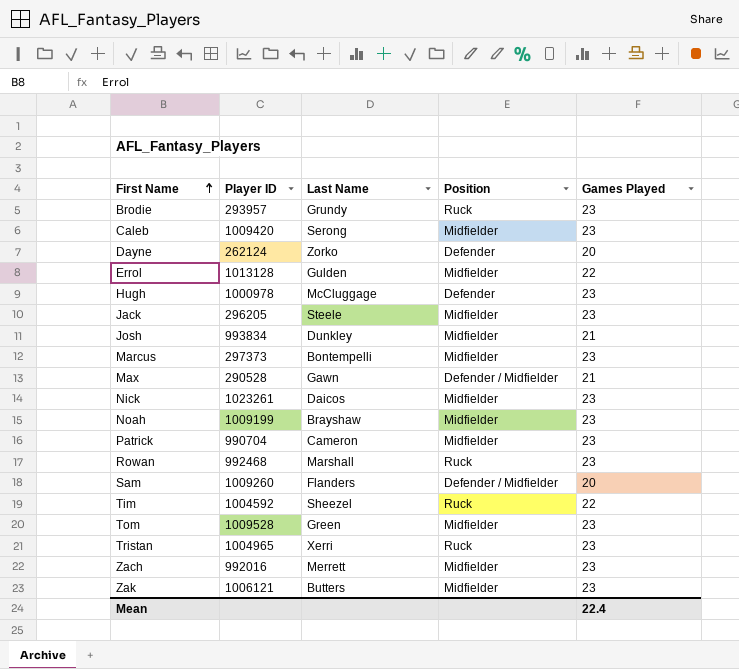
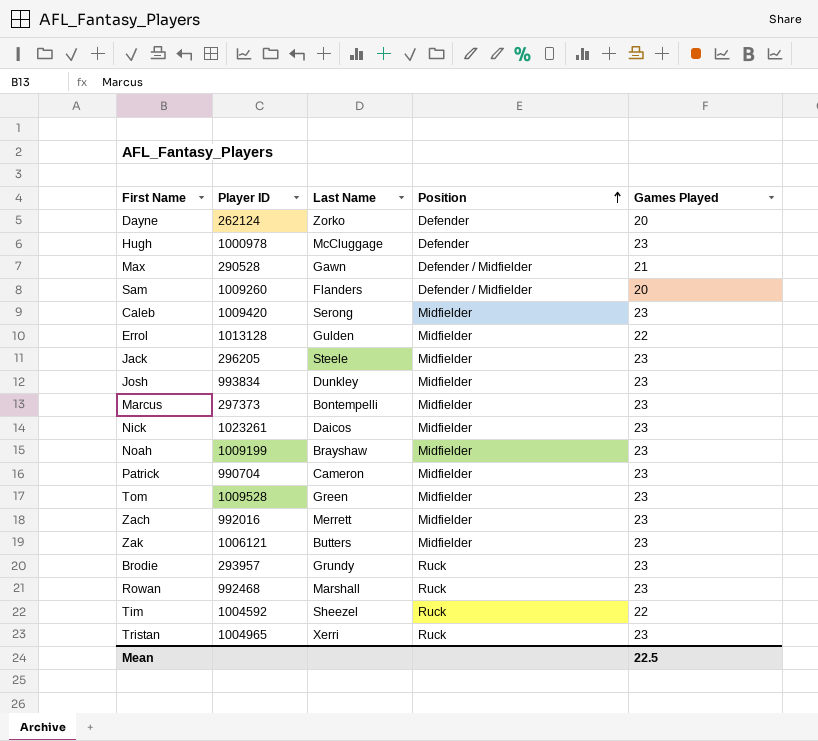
row order: First Name ascending -> Position ascending
Josh | Games Played: 21 -> 23
Mean | Games Played: 22.4 -> 22.5

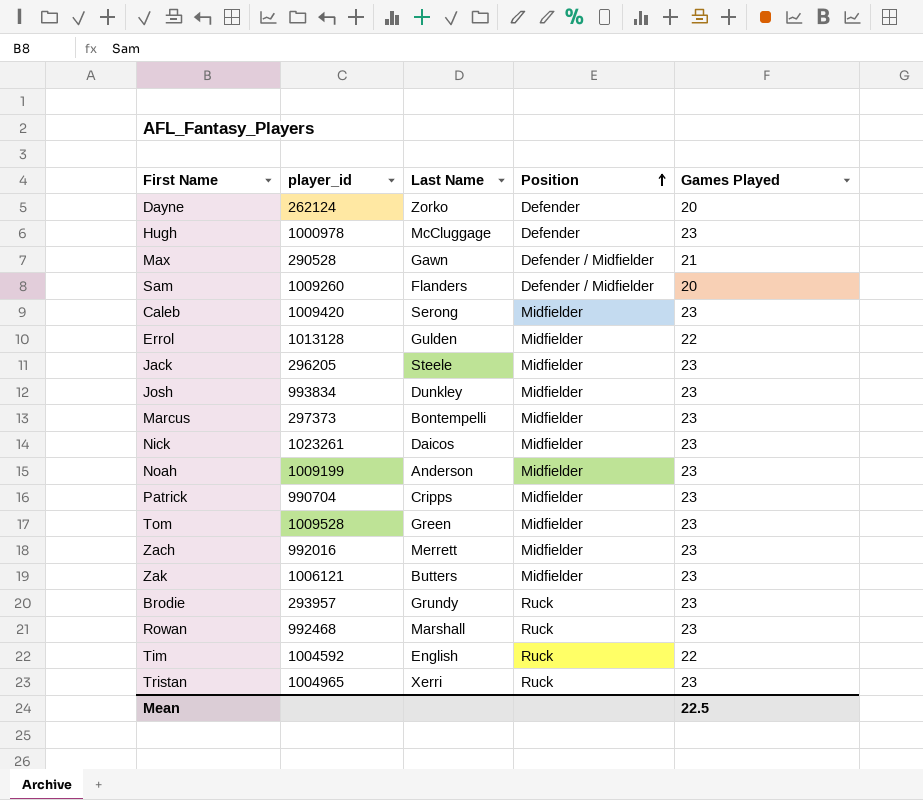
column name: Player ID -> player_id
Noah | Last Name: Brayshaw -> Anderson
Patrick | Last Name: Cameron -> Cripps
Tim | Last Name: Sheezel -> English

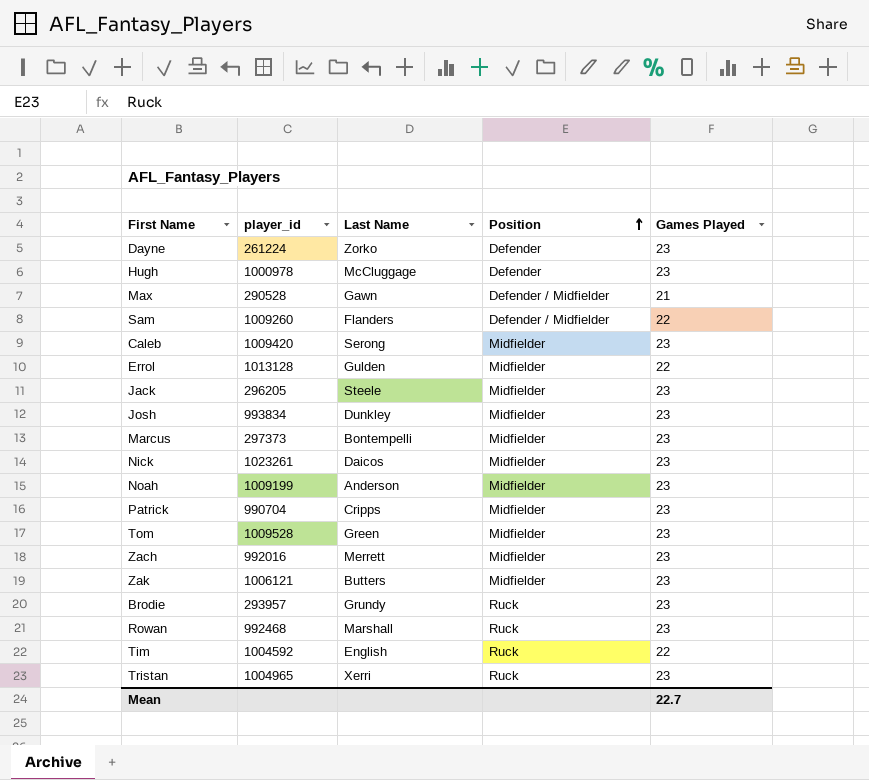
Dayne | player_id: 262124 -> 261224
Dayne | Games Played: 20 -> 23
Sam | Games Played: 20 -> 22
Mean | Games Played: 22.5 -> 22.7

